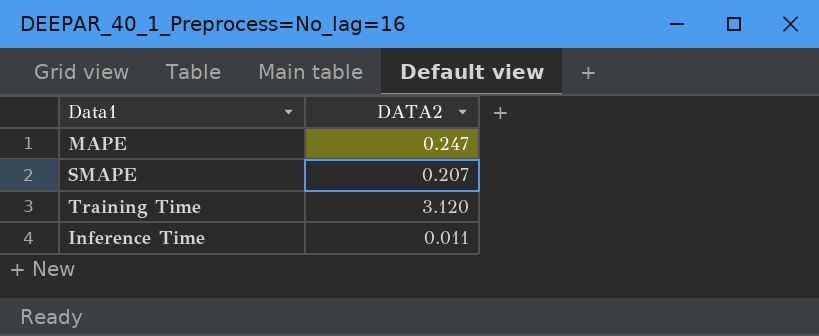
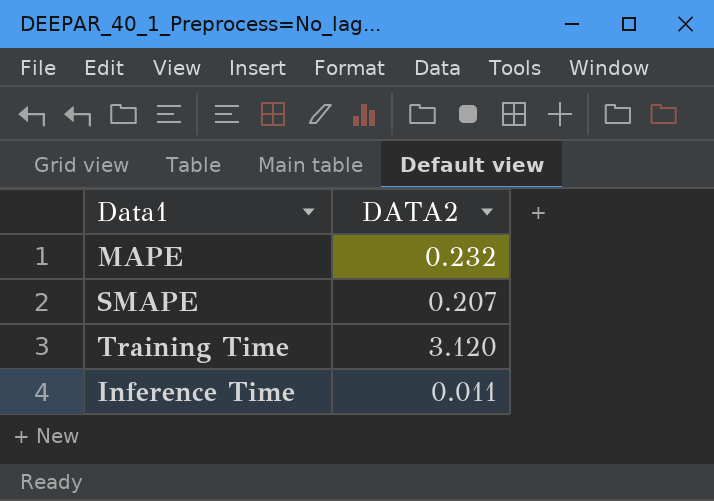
MAPE | DATA2: 0.247 -> 0.232

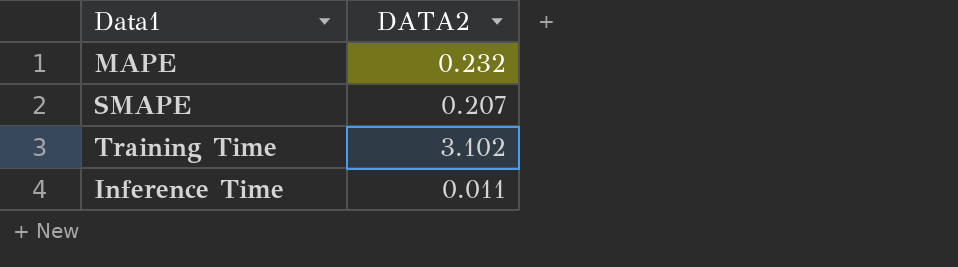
Training Time | DATA2: 3.120 -> 3.102

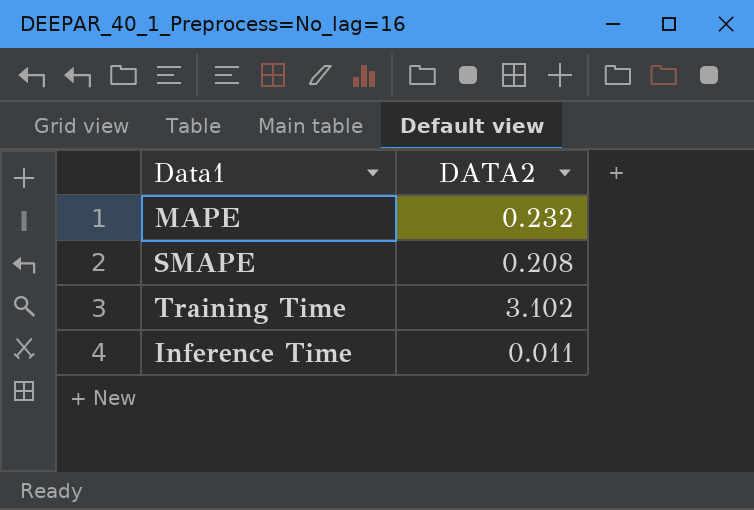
SMAPE | DATA2: 0.207 -> 0.208

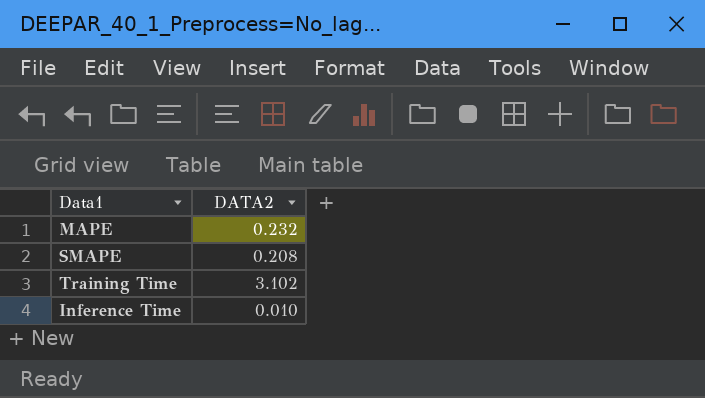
Inference Time | DATA2: 0.011 -> 0.010

